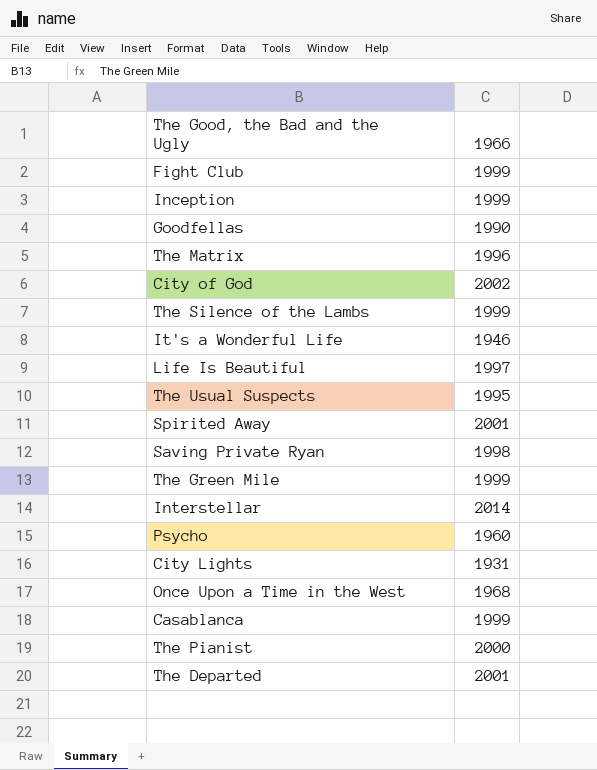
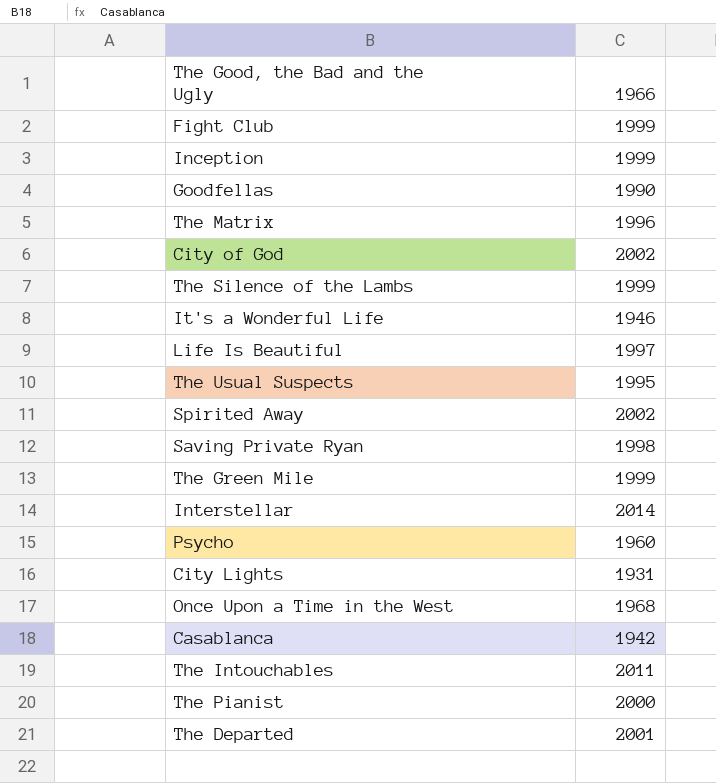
Spirited Away | 1966: 2001 -> 2002
Casablanca | 1966: 1999 -> 1942
row The Intouchables: none -> 2011

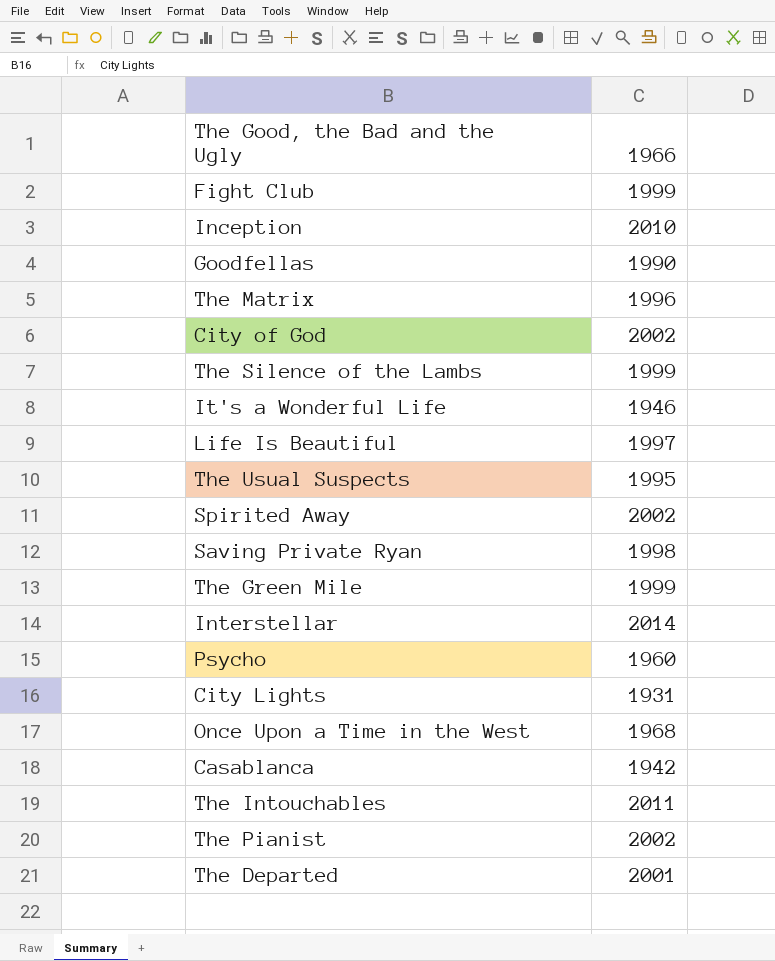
Inception | 1966: 1999 -> 2010
The Pianist | 1966: 2000 -> 2002

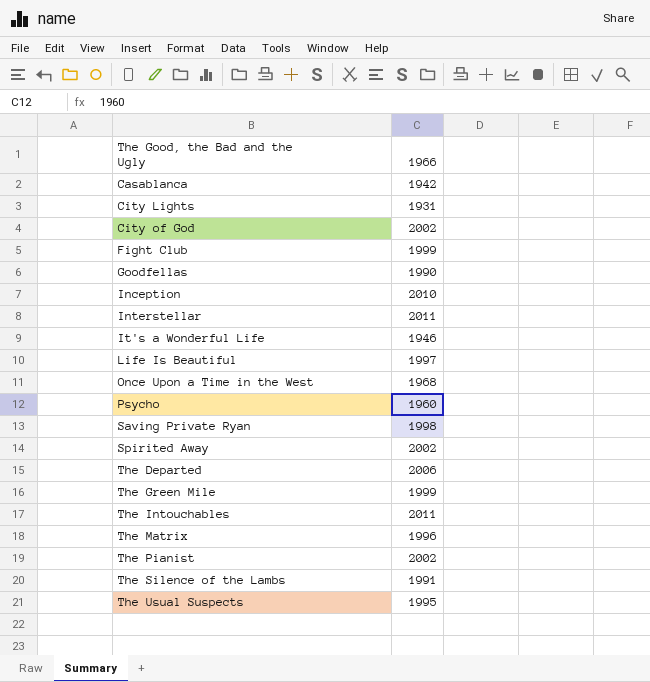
row order: none -> The Good, the Bad and the Ugly ascending
Interstellar | 1966: 2014 -> 2011
The Departed | 1966: 2001 -> 2006
The Silence of the Lambs | 1966: 1999 -> 1991

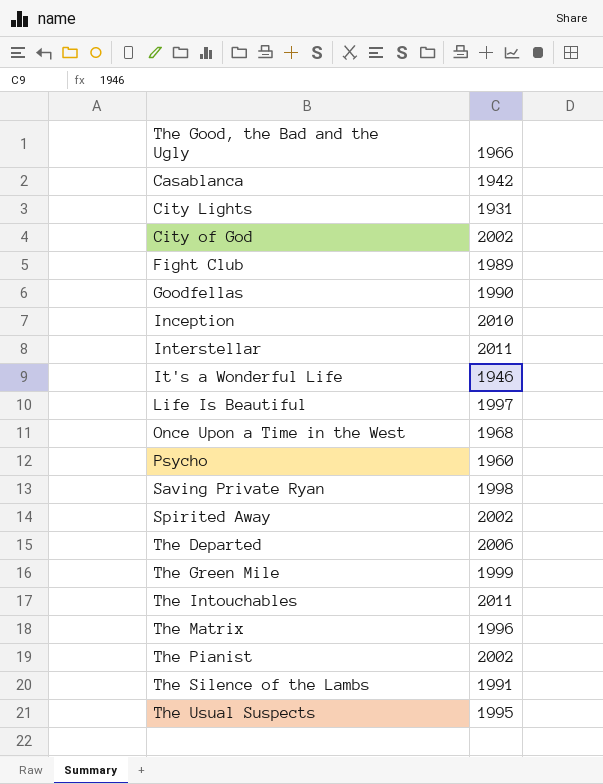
Fight Club | 1966: 1999 -> 1989

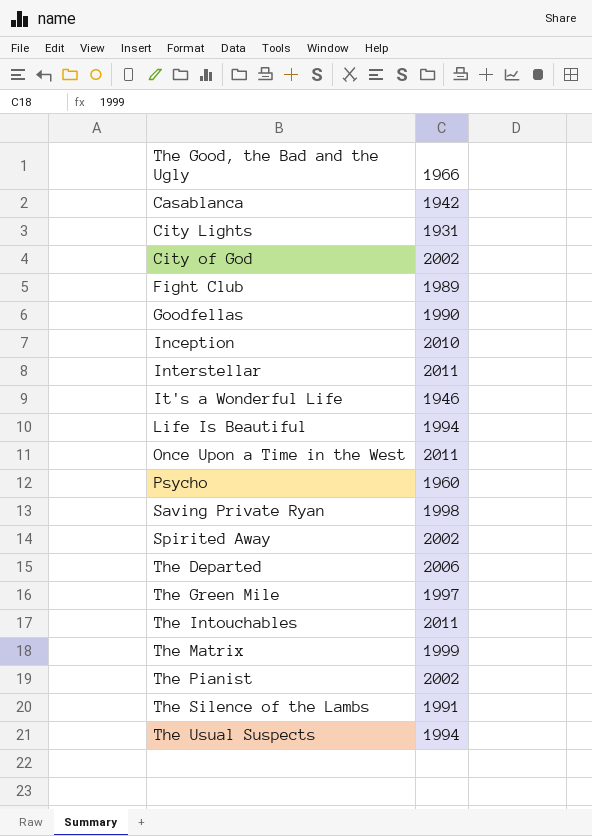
Life Is Beautiful | 1966: 1997 -> 1994
Once Upon a Time in the West | 1966: 1968 -> 2011
The Green Mile | 1966: 1999 -> 1997
The Matrix | 1966: 1996 -> 1999
The Usual Suspects | 1966: 1995 -> 1994

